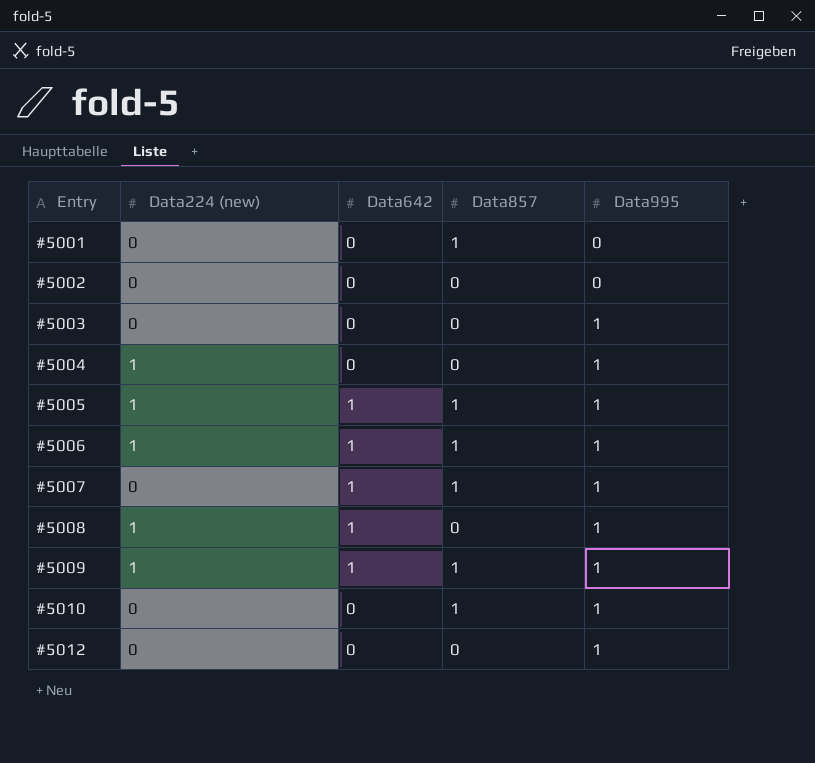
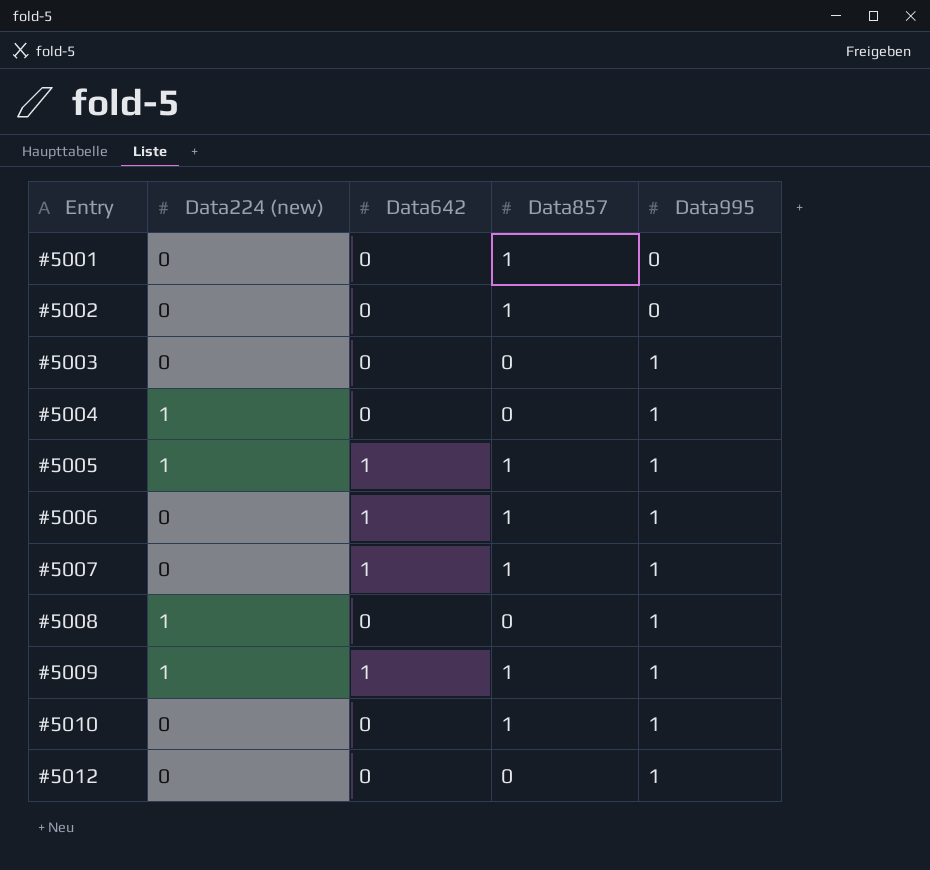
#5002 | Data857: 0 -> 1
#5006 | Data224 (new): 1 -> 0
#5008 | Data642: 1 -> 0

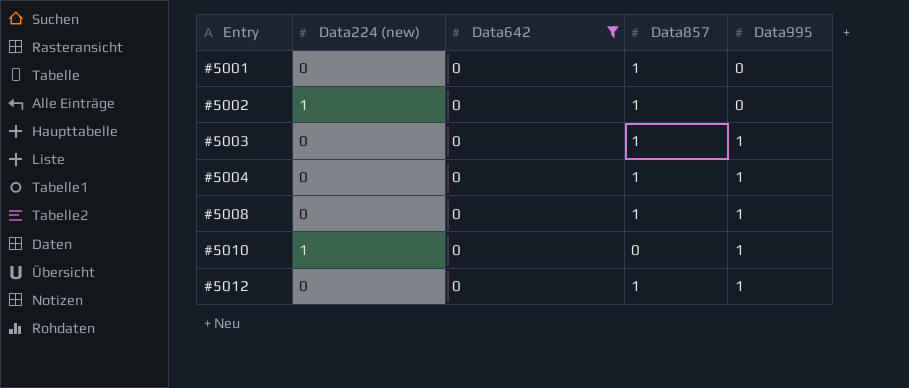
filter: none -> Data642 = 0
#5002 | Data224 (new): 0 -> 1
#5003 | Data857: 0 -> 1
#5004 | Data224 (new): 1 -> 0
#5004 | Data857: 0 -> 1
#5008 | Data224 (new): 1 -> 0
#5008 | Data857: 0 -> 1
#5010 | Data224 (new): 0 -> 1
#5010 | Data857: 1 -> 0
#5012 | Data857: 0 -> 1

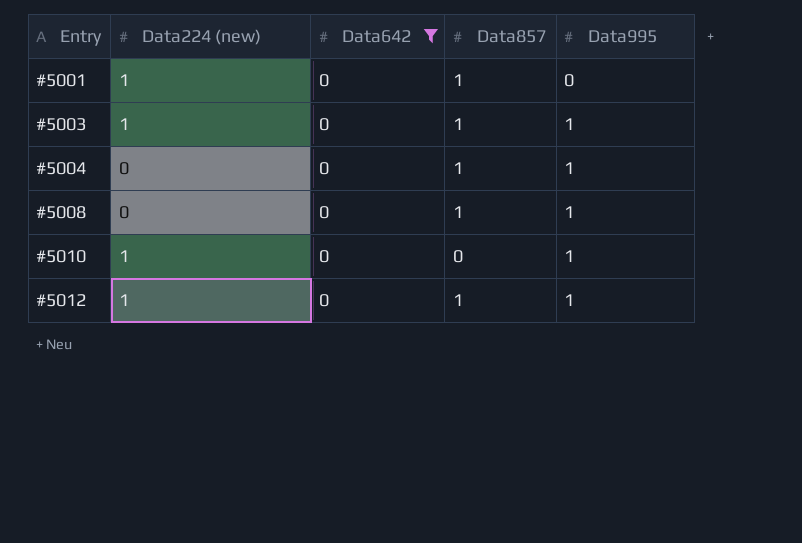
row #5002: 1 | 0 | 1 | 0 -> none
#5001 | Data224 (new): 0 -> 1
#5003 | Data224 (new): 0 -> 1
#5012 | Data224 (new): 0 -> 1

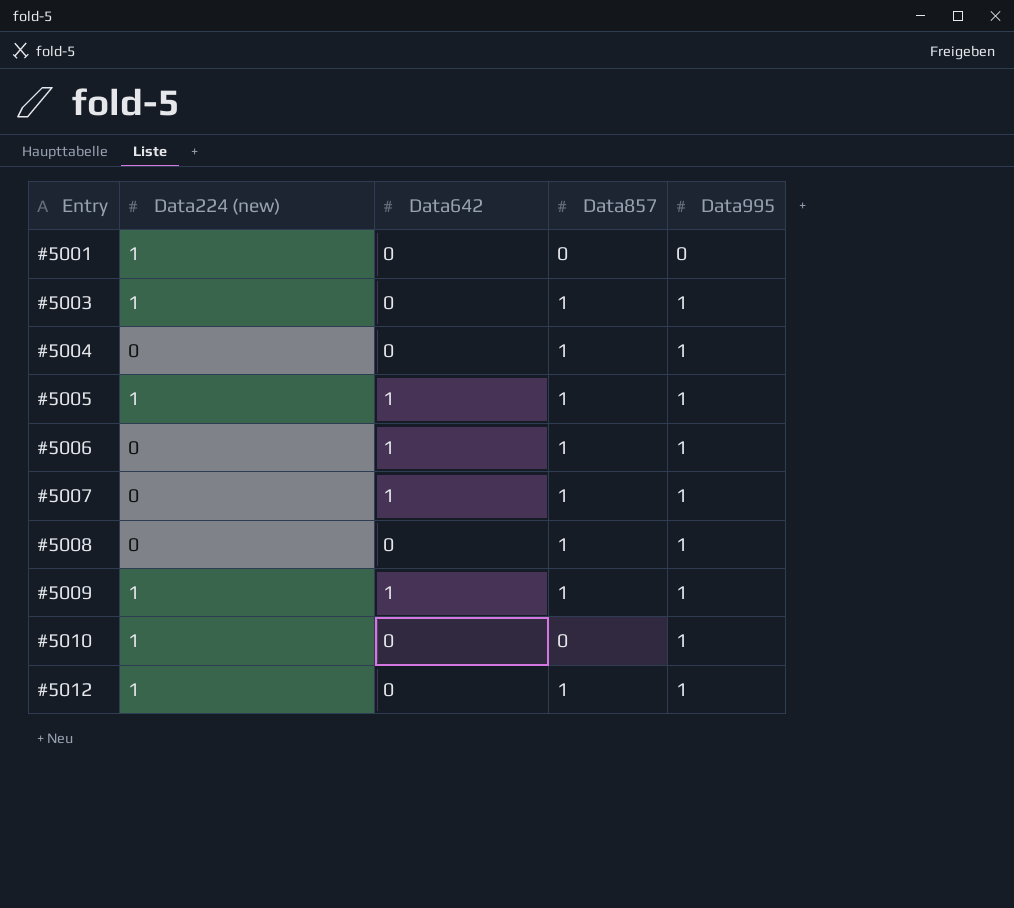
filter: Data642 = 0 -> none
#5001 | Data857: 1 -> 0

